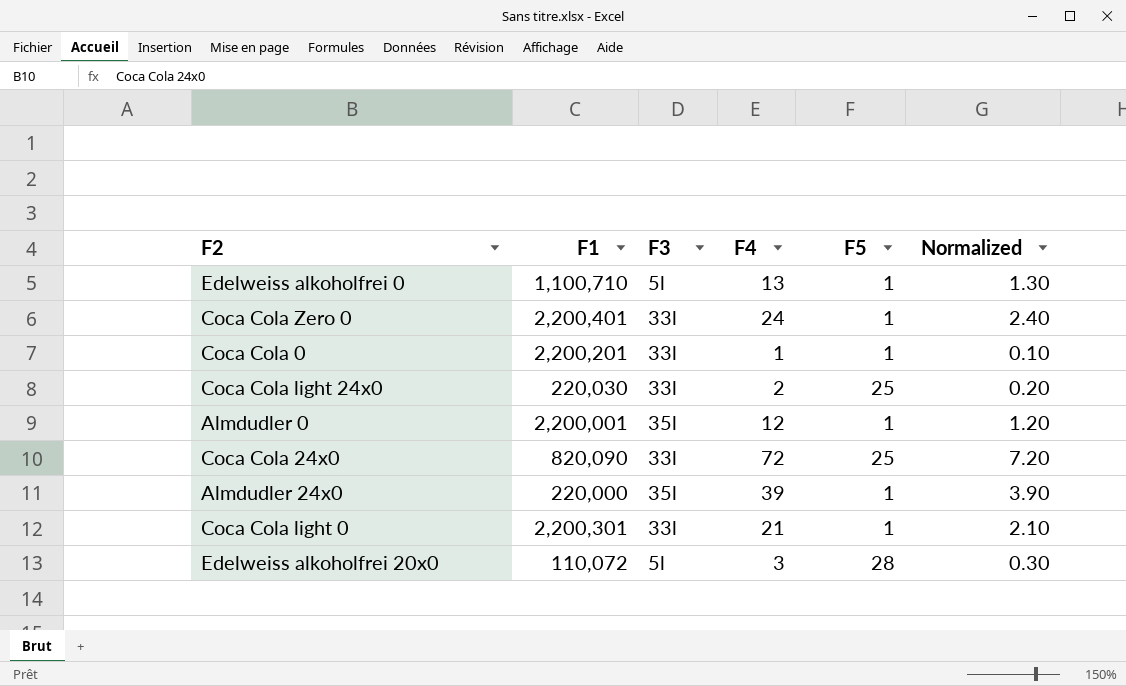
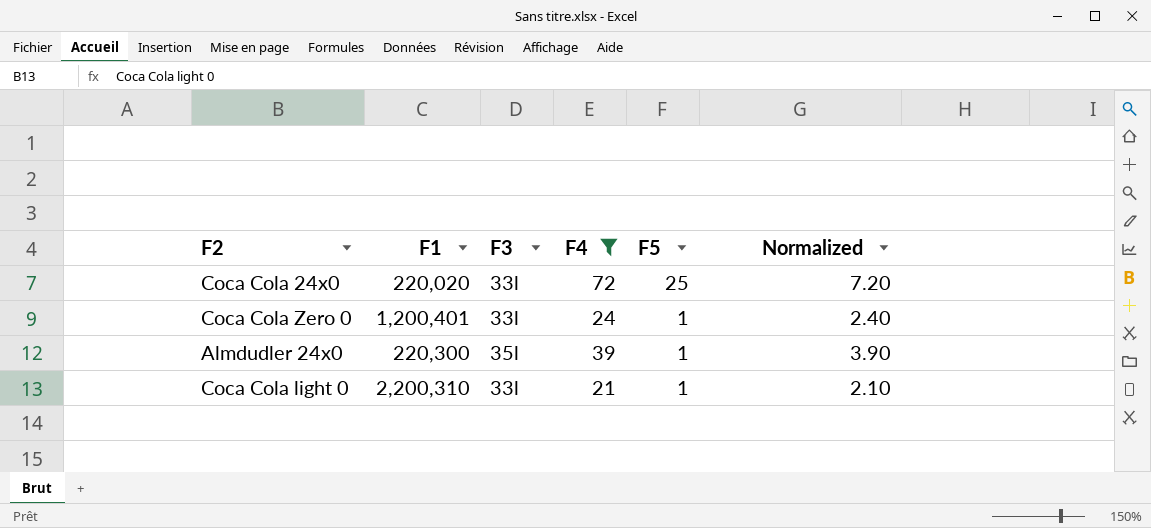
filter: none -> F4 >= 21
row order: none -> F5 descending
Coca Cola 24x0 | F1: 820,090 -> 220,020
Coca Cola Zero 0 | F1: 2,200,401 -> 1,200,401
Almdudler 24x0 | F1: 220,000 -> 220,300
Coca Cola light 0 | F1: 2,200,301 -> 2,200,310

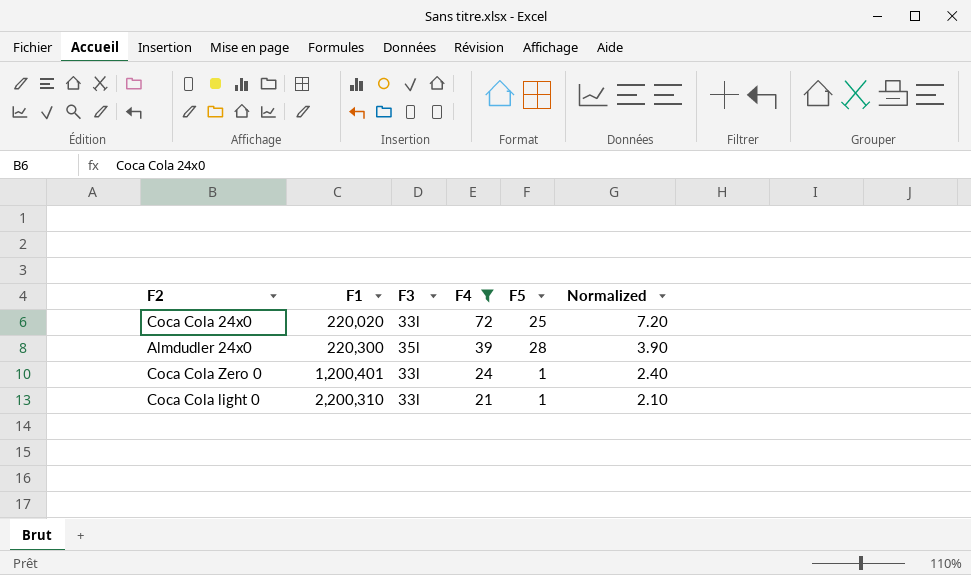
row order: F5 descending -> F1 ascending
Almdudler 24x0 | F5: 1 -> 28

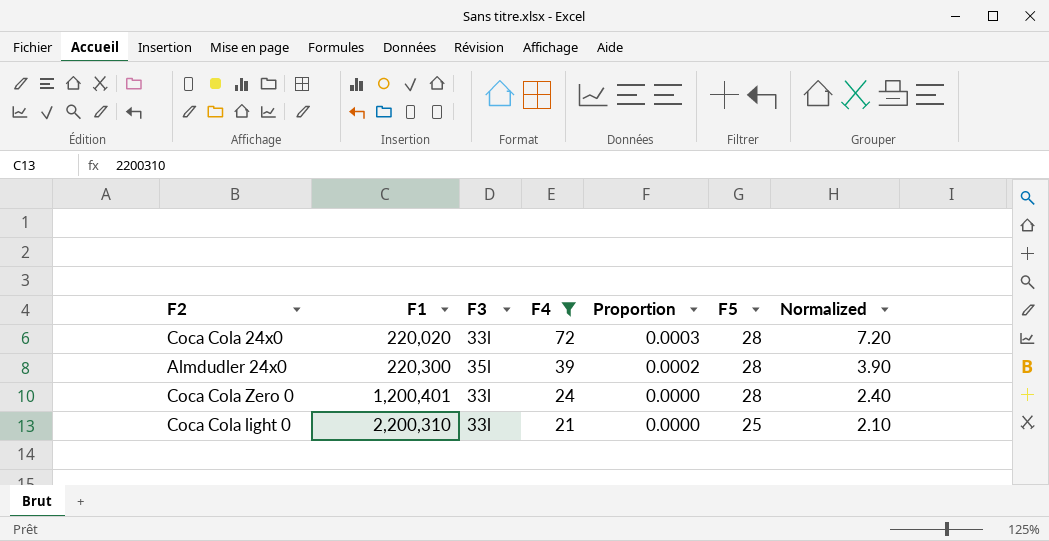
column Proportion | formula: none -> [F4] / [F1]
Coca Cola 24x0 | F5: 25 -> 28
Coca Cola Zero 0 | F5: 1 -> 28
Coca Cola light 0 | F5: 1 -> 25

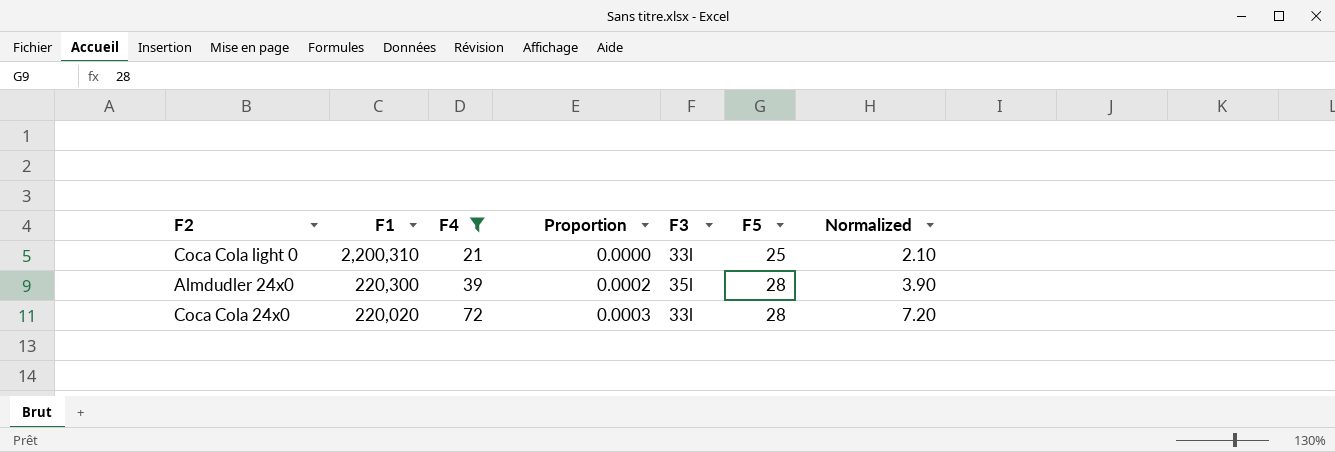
row order: F1 ascending -> F1 descending
column F3 | position: 3 -> 5
row Coca Cola Zero 0: 1,200,401 | 33l | 24 | 0.0000 | 28 | 2.40 -> none

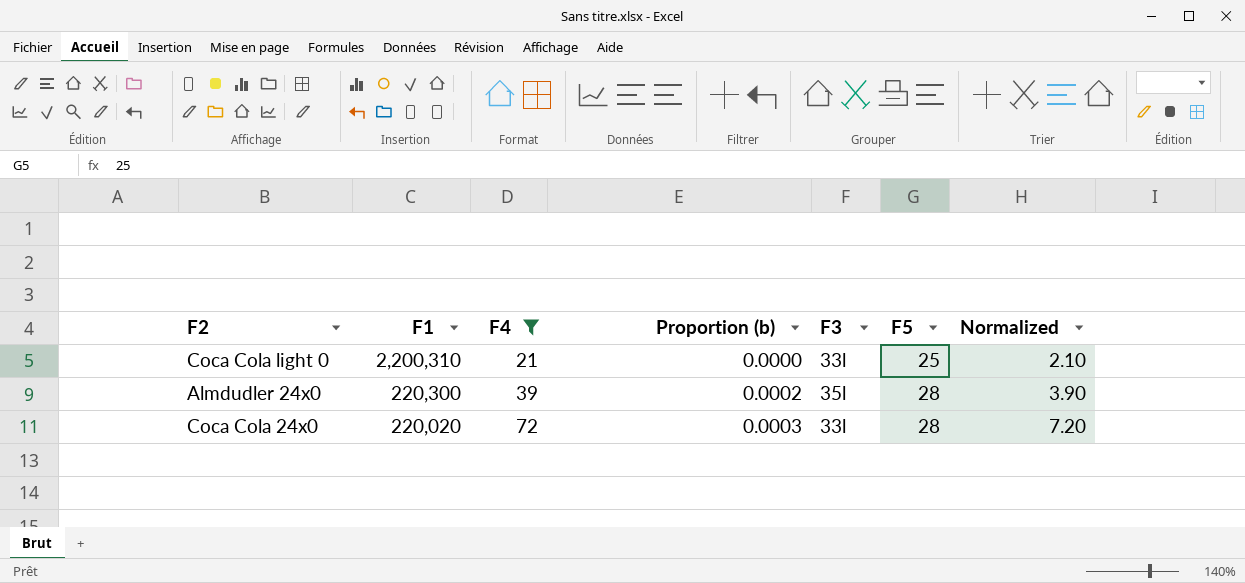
column name: Proportion -> Proportion (b)

